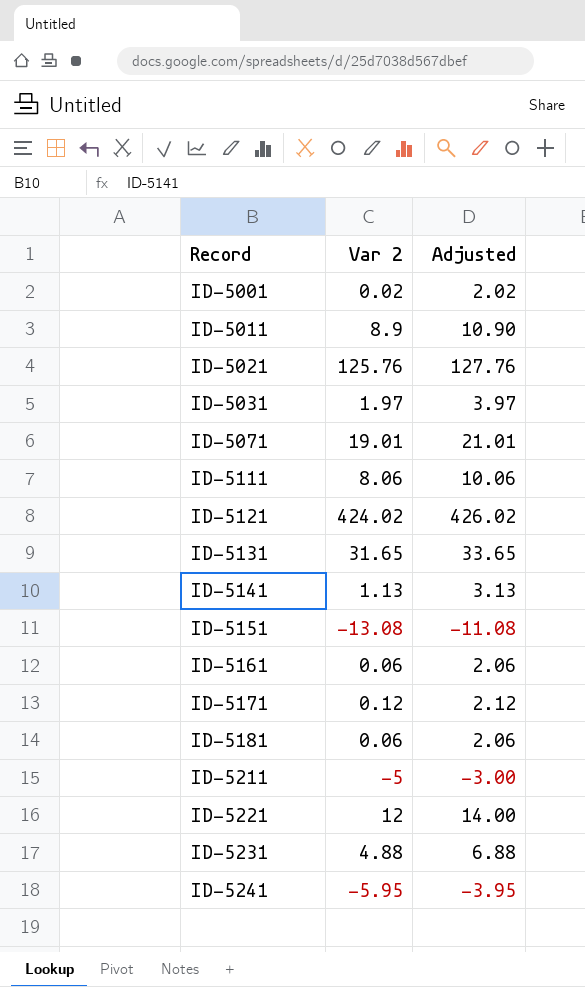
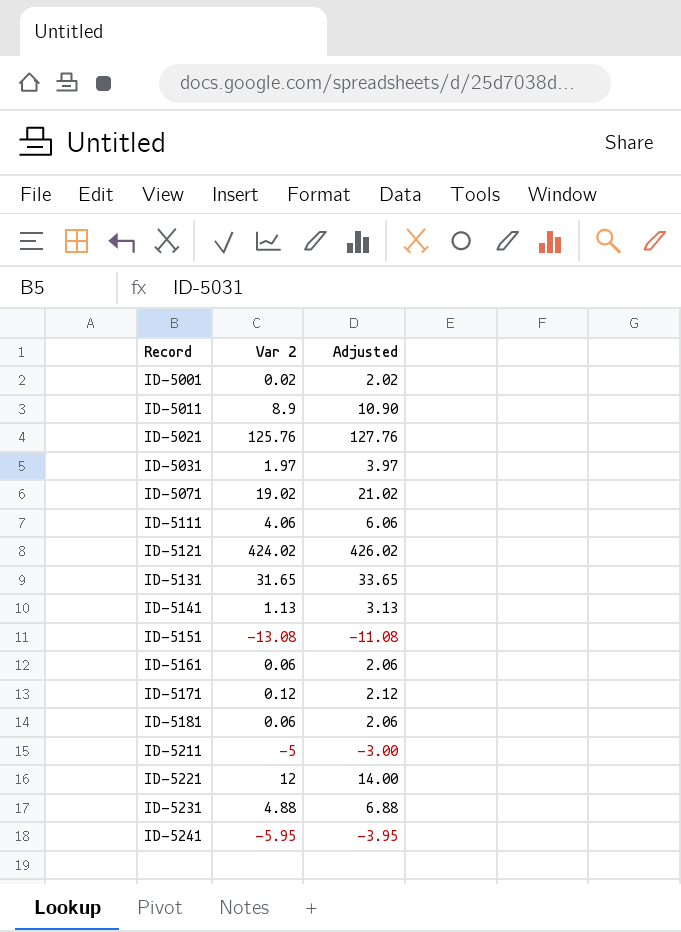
ID-5071 | Var 2: 19.01 -> 19.02
ID-5071 | Adjusted: 21.01 -> 21.02
ID-5111 | Var 2: 8.06 -> 4.06
ID-5111 | Adjusted: 10.06 -> 6.06

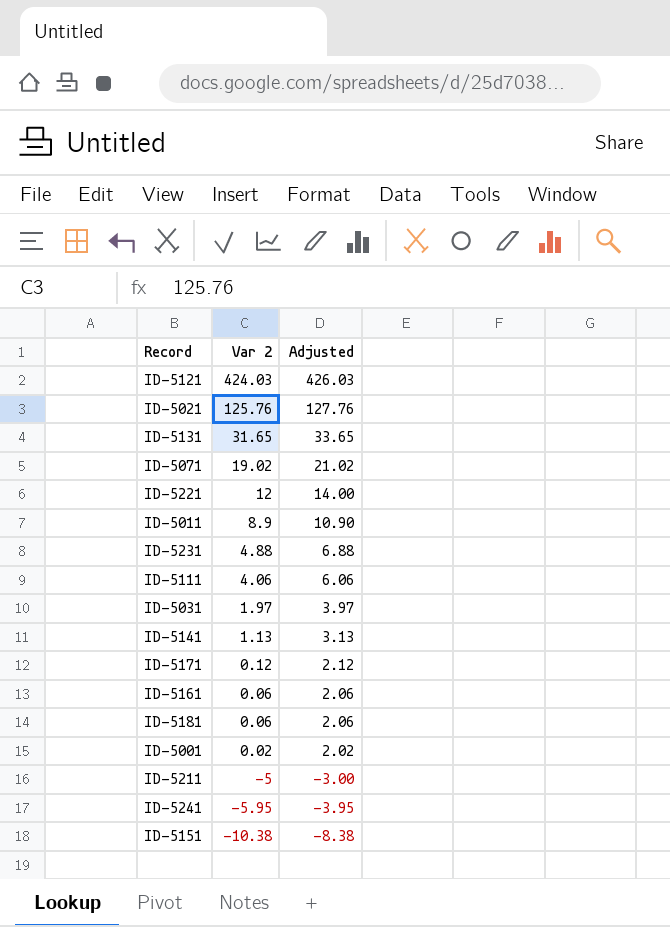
row order: Record ascending -> Var 2 descending
ID-5121 | Var 2: 424.02 -> 424.03
ID-5121 | Adjusted: 426.02 -> 426.03
ID-5151 | Var 2: -13.08 -> -10.38
ID-5151 | Adjusted: -11.08 -> -8.38

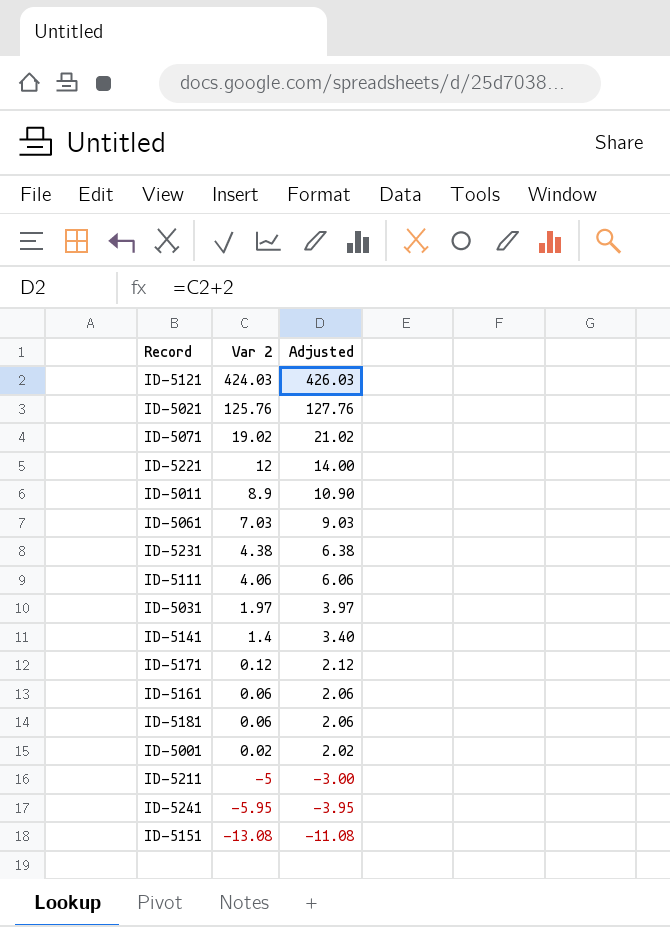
row ID-5131: 31.65 | 33.65 -> none
row ID-5061: none -> 7.03 | 9.03
ID-5231 | Var 2: 4.88 -> 4.38
ID-5231 | Adjusted: 6.88 -> 6.38
ID-5141 | Var 2: 1.13 -> 1.4
ID-5141 | Adjusted: 3.13 -> 3.40
ID-5151 | Var 2: -10.38 -> -13.08
ID-5151 | Adjusted: -8.38 -> -11.08

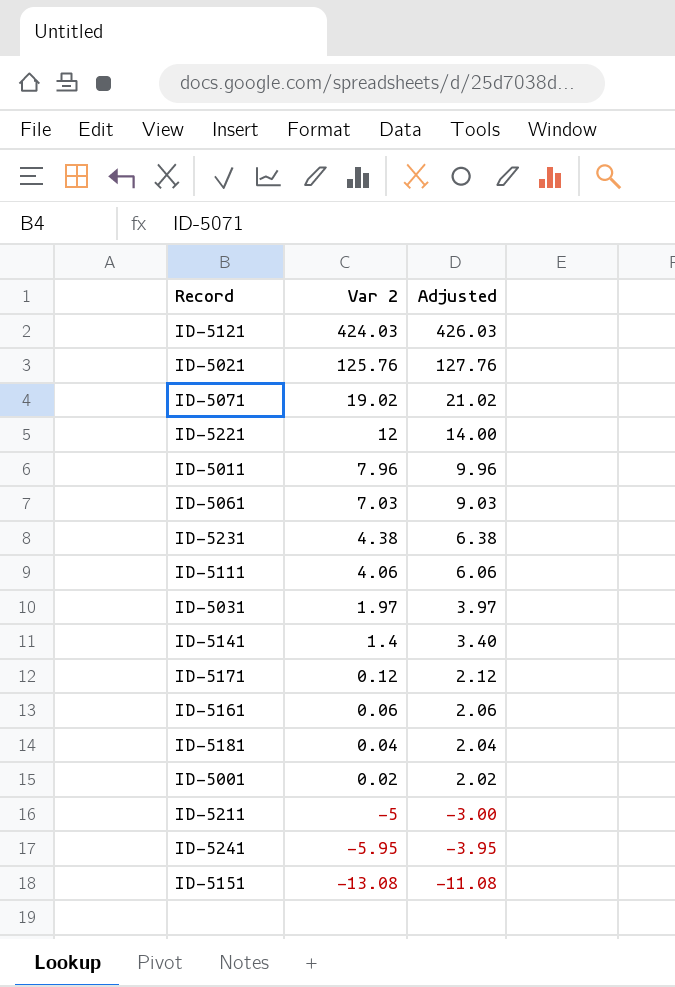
ID-5011 | Var 2: 8.9 -> 7.96
ID-5011 | Adjusted: 10.90 -> 9.96
ID-5181 | Var 2: 0.06 -> 0.04
ID-5181 | Adjusted: 2.06 -> 2.04

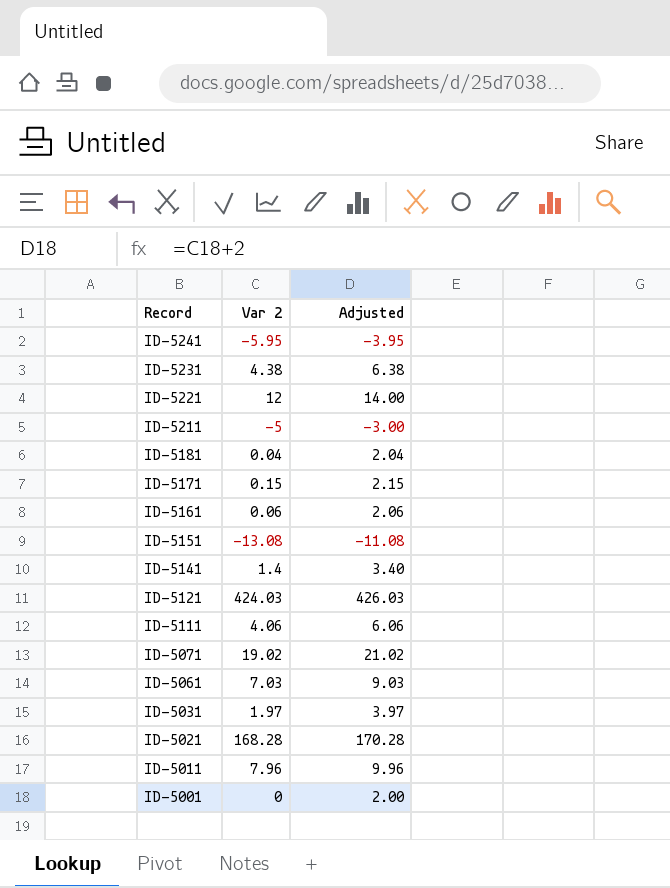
row order: Var 2 descending -> Record descending
ID-5171 | Var 2: 0.12 -> 0.15
ID-5171 | Adjusted: 2.12 -> 2.15
ID-5021 | Var 2: 125.76 -> 168.28
ID-5021 | Adjusted: 127.76 -> 170.28
ID-5001 | Var 2: 0.02 -> 0
ID-5001 | Adjusted: 2.02 -> 2.00

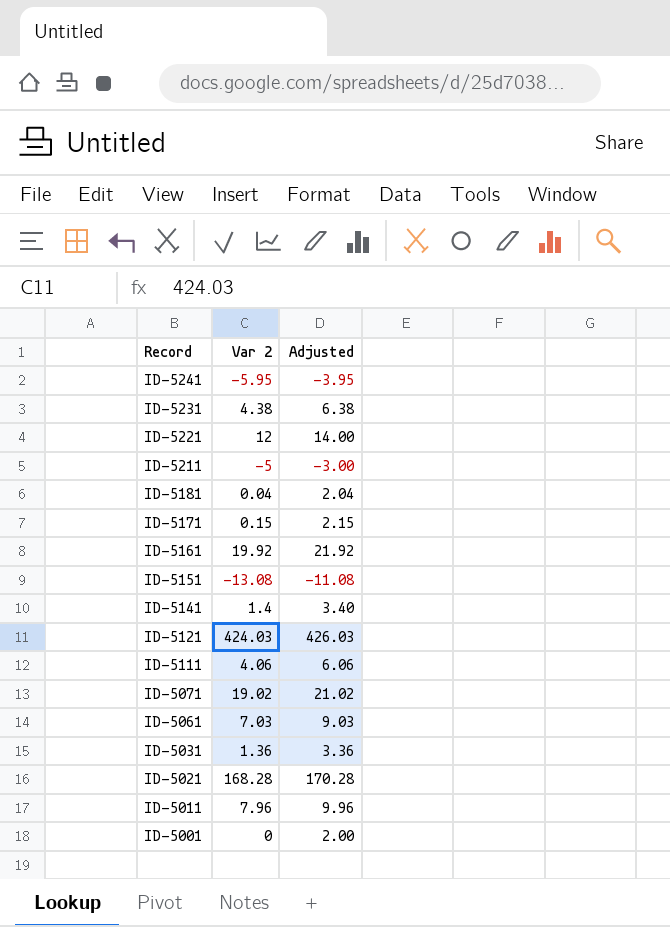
ID-5161 | Var 2: 0.06 -> 19.92
ID-5161 | Adjusted: 2.06 -> 21.92
ID-5031 | Var 2: 1.97 -> 1.36
ID-5031 | Adjusted: 3.97 -> 3.36

